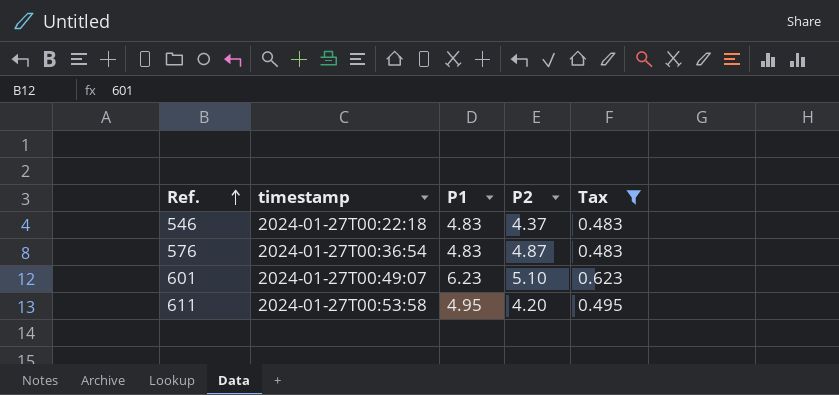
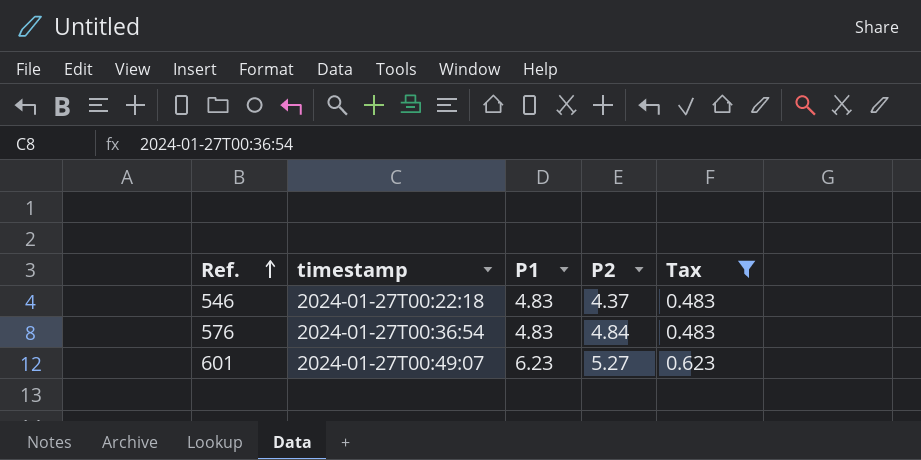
row 611: 2024-01-27T00:53:58 | 4.95 | 4.20 | 0.495 -> none
576 | P2: 4.87 -> 4.84
601 | P2: 5.10 -> 5.27

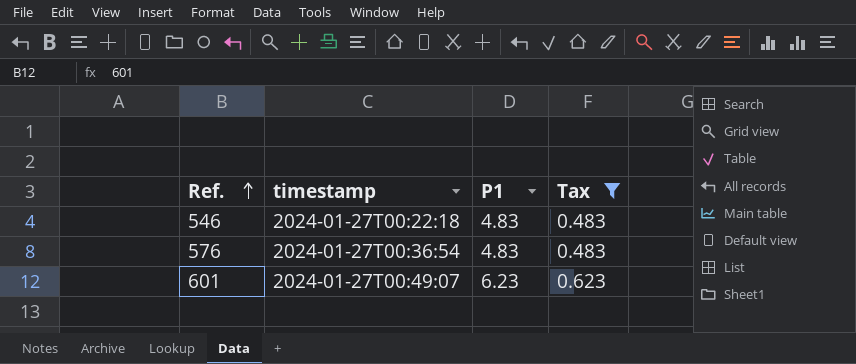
column P2 | position: 4 -> none

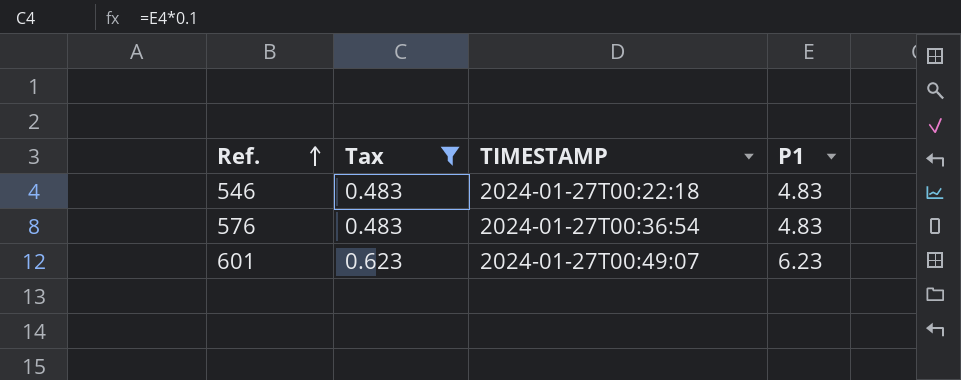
column Tax | position: 4 -> 2
column name: timestamp -> TIMESTAMP

